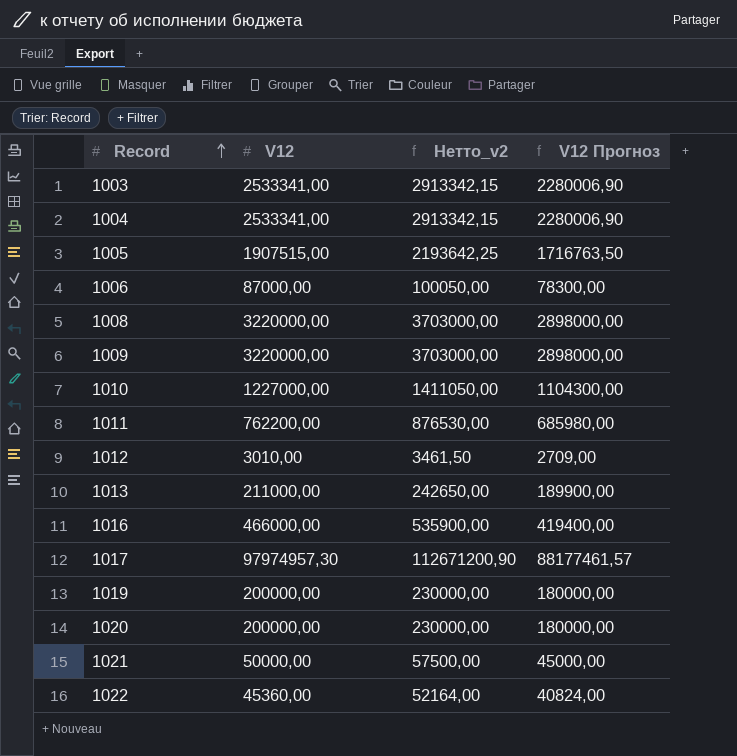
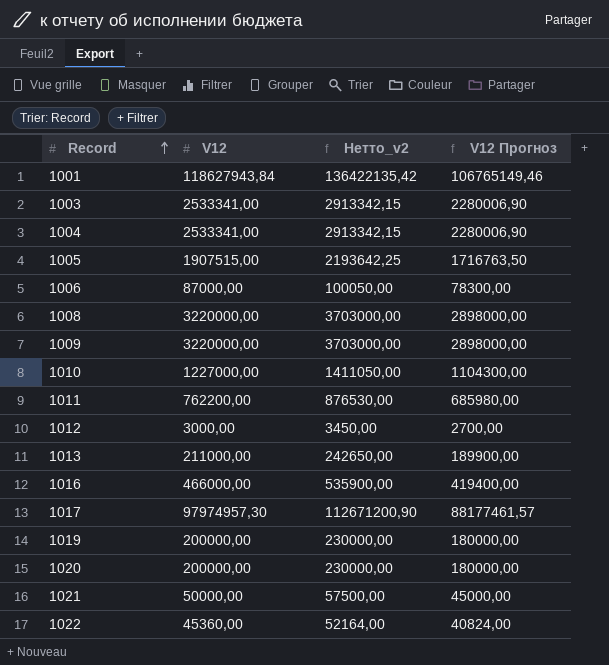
row 1001: none -> 118627943,84 | 136422135,42 | 106765149,46
1012 | V12: 3010,00 -> 3000,00
1012 | Нетто_v2: 3461,50 -> 3450,00
1012 | V12 Прогноз: 2709,00 -> 2700,00

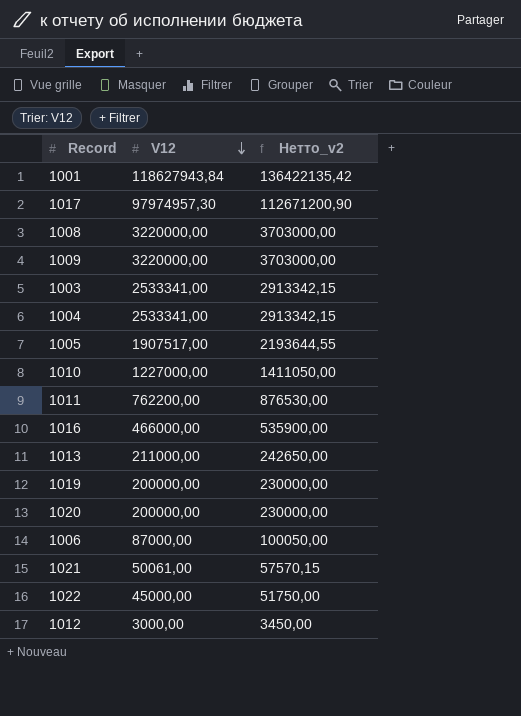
row order: Record ascending -> V12 descending
column V12 Прогноз | formula: [V12] * 0,9 -> none
1005 | V12: 1907515,00 -> 1907517,00
1005 | Нетто_v2: 2193642,25 -> 2193644,55
1021 | V12: 50000,00 -> 50061,00
1021 | Нетто_v2: 57500,00 -> 57570,15
1022 | V12: 45360,00 -> 45000,00
1022 | Нетто_v2: 52164,00 -> 51750,00

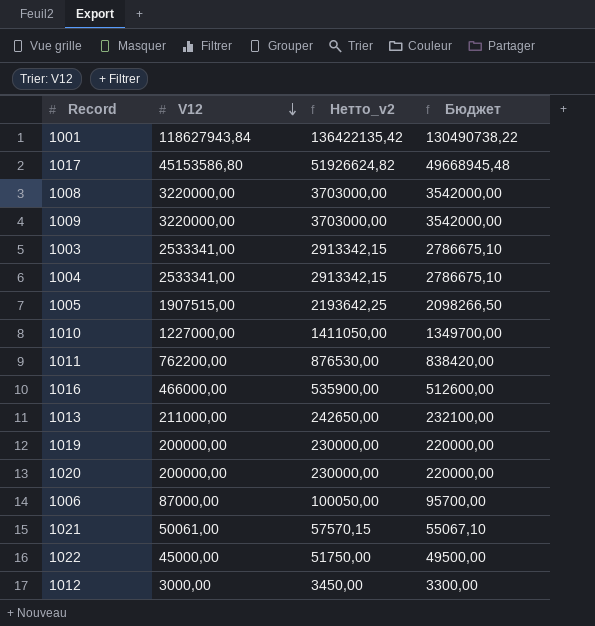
column Бюджет | formula: none -> [V12] * 1,1
1017 | V12: 97974957,30 -> 45153586,80
1017 | Нетто_v2: 112671200,90 -> 51926624,82
1005 | V12: 1907517,00 -> 1907515,00
1005 | Нетто_v2: 2193644,55 -> 2193642,25

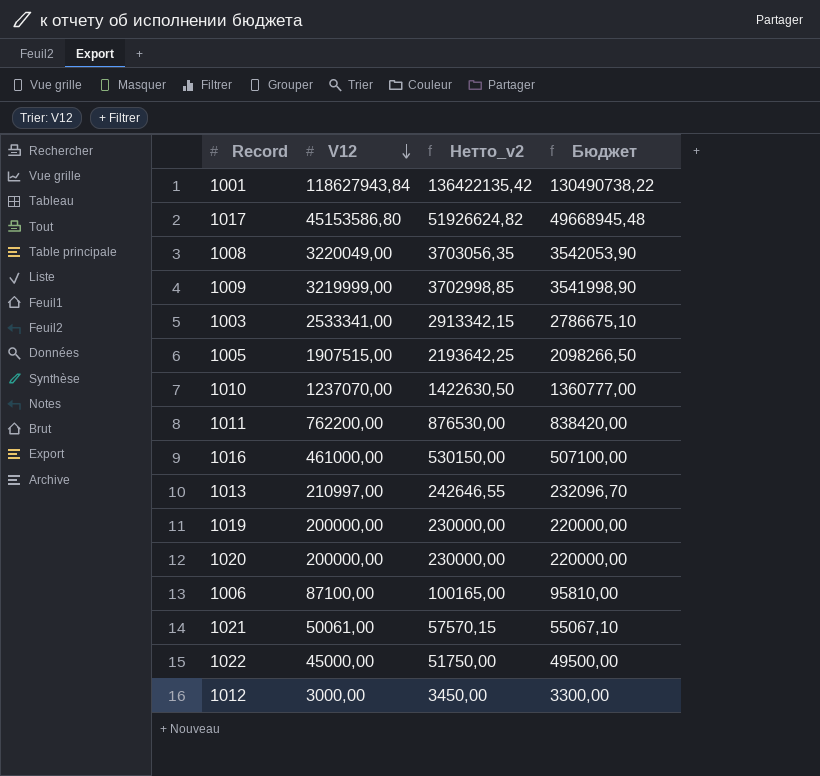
row 1004: 2533341,00 | 2913342,15 | 2786675,10 -> none
1008 | V12: 3220000,00 -> 3220049,00
1008 | Нетто_v2: 3703000,00 -> 3703056,35
1008 | Бюджет: 3542000,00 -> 3542053,90
1009 | V12: 3220000,00 -> 3219999,00
1009 | Нетто_v2: 3703000,00 -> 3702998,85
1009 | Бюджет: 3542000,00 -> 3541998,90
1010 | V12: 1227000,00 -> 1237070,00
1010 | Нетто_v2: 1411050,00 -> 1422630,50
1010 | Бюджет: 1349700,00 -> 1360777,00
1016 | V12: 466000,00 -> 461000,00
1016 | Нетто_v2: 535900,00 -> 530150,00
1016 | Бюджет: 512600,00 -> 507100,00
1013 | V12: 211000,00 -> 210997,00
1013 | Нетто_v2: 242650,00 -> 242646,55
1013 | Бюджет: 232100,00 -> 232096,70
1006 | V12: 87000,00 -> 87100,00
1006 | Нетто_v2: 100050,00 -> 100165,00
1006 | Бюджет: 95700,00 -> 95810,00

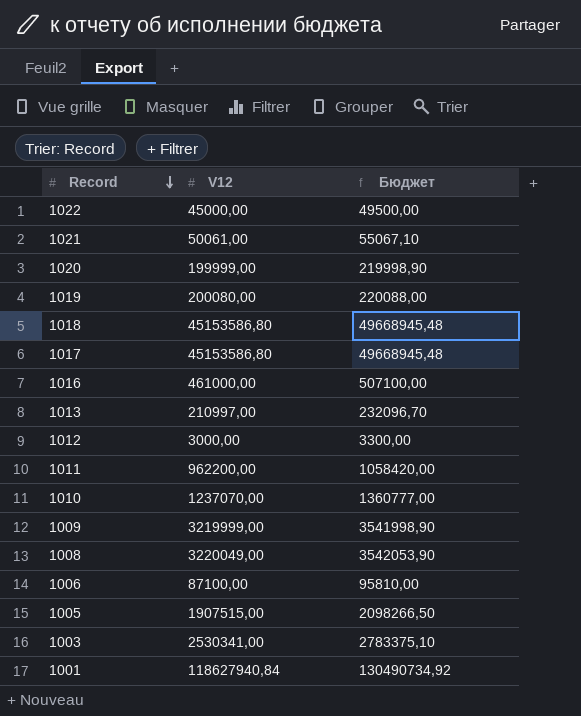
row order: V12 descending -> Record descending
column Нетто_v2 | formula: [V12] * 1,15 -> none
1020 | V12: 200000,00 -> 199999,00
1020 | Бюджет: 220000,00 -> 219998,90
1019 | V12: 200000,00 -> 200080,00
1019 | Бюджет: 220000,00 -> 220088,00
row 1018: none -> 45153586,80 | 49668945,48
1011 | V12: 762200,00 -> 962200,00
1011 | Бюджет: 838420,00 -> 1058420,00
1003 | V12: 2533341,00 -> 2530341,00
1003 | Бюджет: 2786675,10 -> 2783375,10
1001 | V12: 118627943,84 -> 118627940,84
1001 | Бюджет: 130490738,22 -> 130490734,92

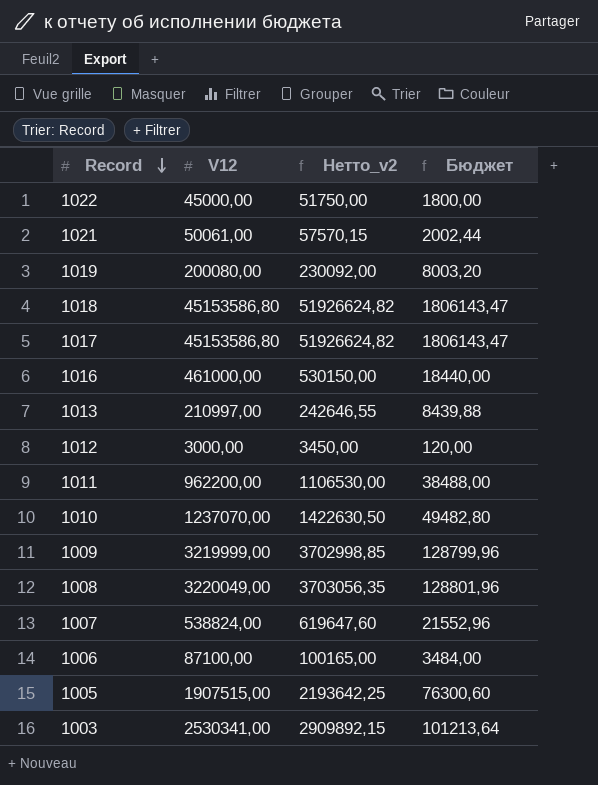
column Нетто_v2 | formula: none -> [V12] * 1,15
column Бюджет | formula: [V12] * 1,1 -> [V12] * 0,04
row 1020: 199999,00 | 219998,90 -> none
row 1001: 118627940,84 | 130490734,92 -> none
row 1007: none -> 538824,00 | 619647,60 | 21552,96

